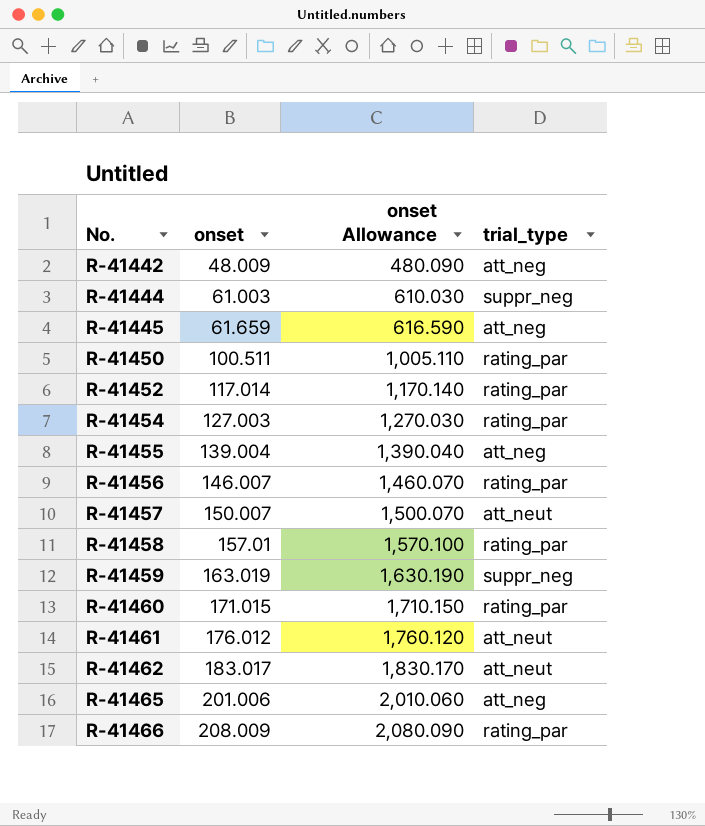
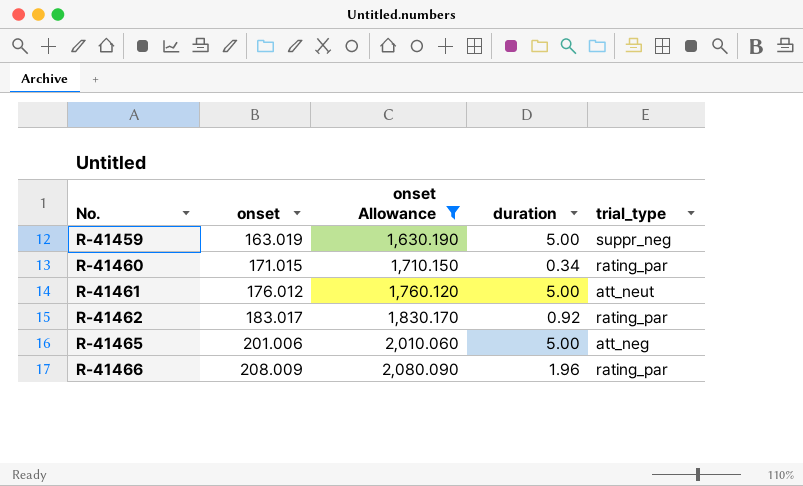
filter: none -> onset Allowance >= 1,630.190
column duration | position: none -> 4
R-41462 | trial_type: att_neut -> rating_par

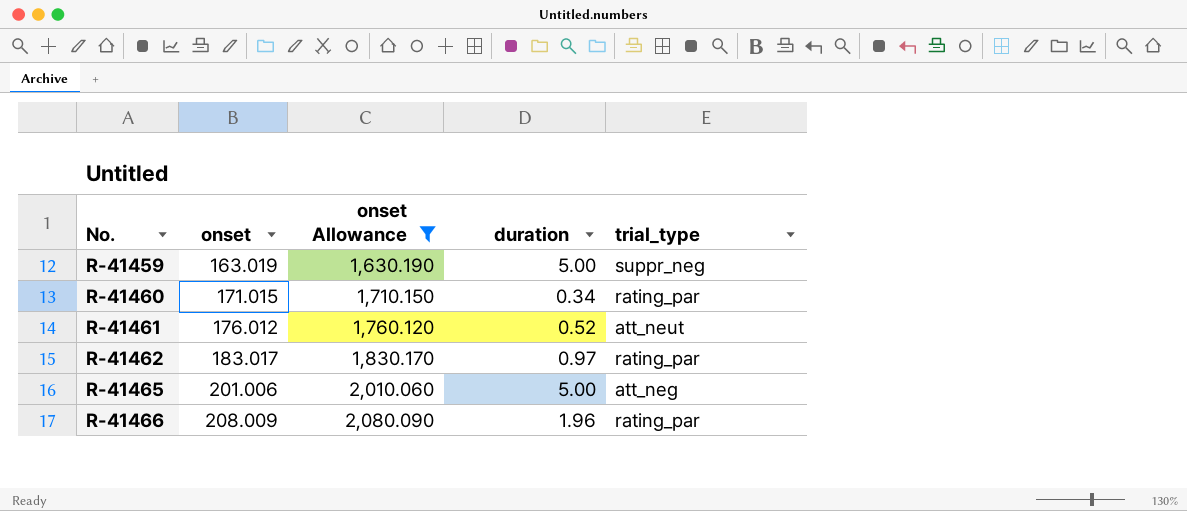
R-41461 | duration: 5.00 -> 0.52
R-41462 | duration: 0.92 -> 0.97

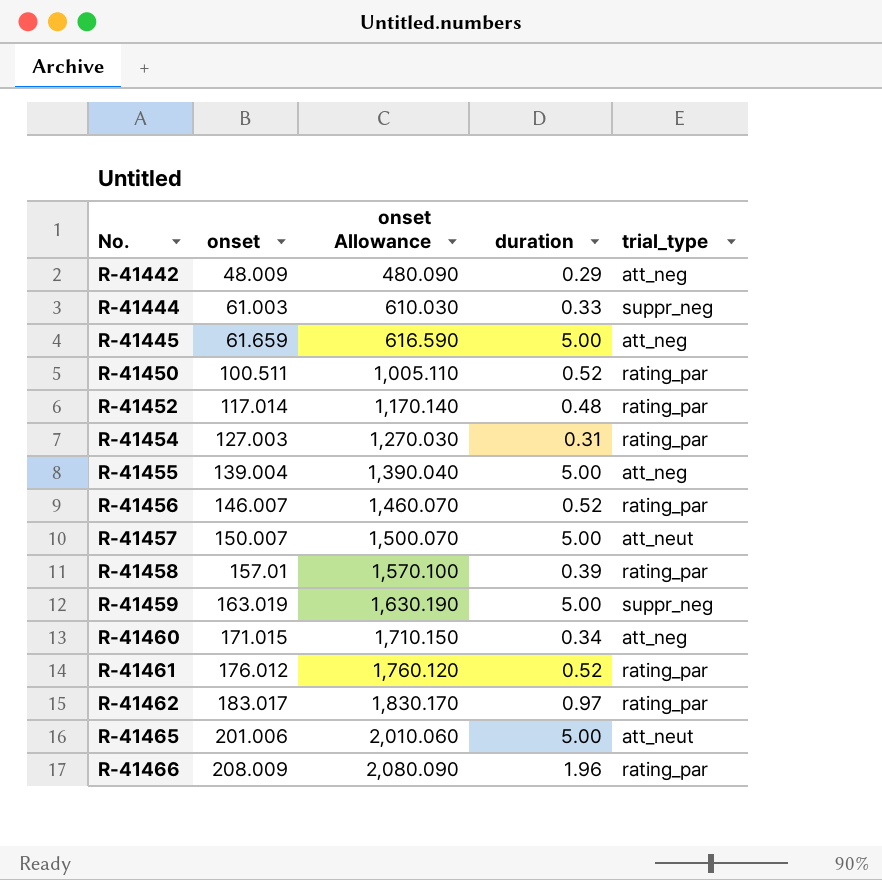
filter: onset Allowance >= 1,630.190 -> none
R-41460 | trial_type: rating_par -> att_neg
R-41461 | trial_type: att_neut -> rating_par
R-41465 | trial_type: att_neg -> att_neut

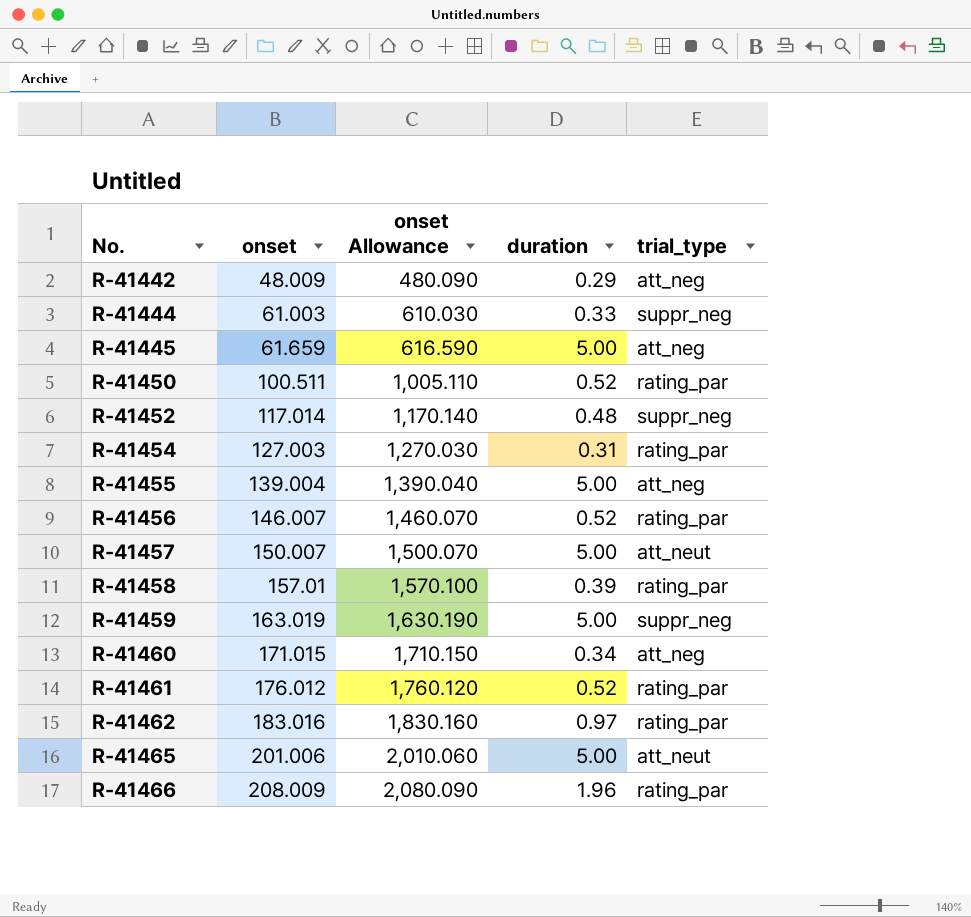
R-41452 | trial_type: rating_par -> suppr_neg
R-41462 | onset: 183.017 -> 183.016
R-41462 | onset Allowance: 1,830.170 -> 1,830.160

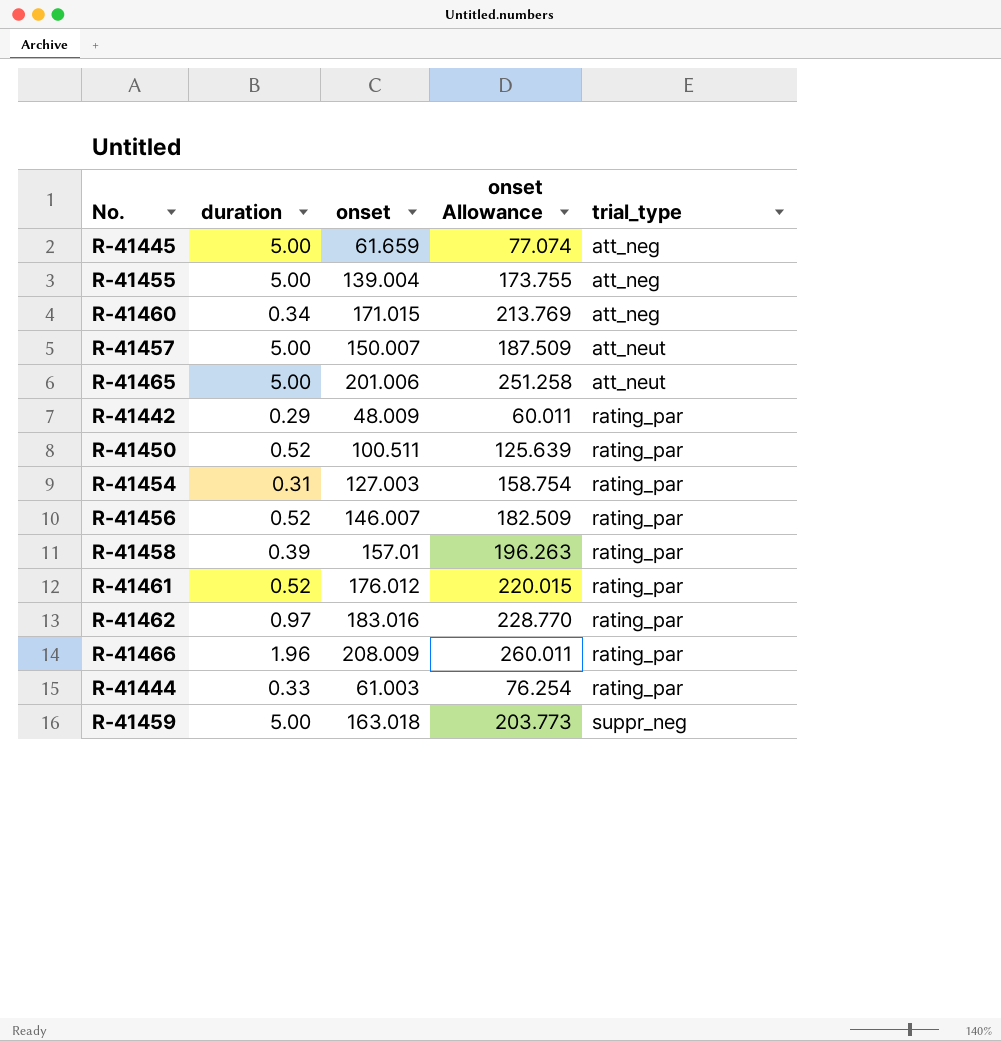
row order: No. ascending -> trial_type ascending
column duration | position: 4 -> 2
column onset Allowance | formula: [onset] * 10 -> [onset] * 1.25
row R-41452: 117.014 | 1,170.140 | 0.48 | suppr_neg -> none
R-41442 | trial_type: att_neg -> rating_par
R-41444 | trial_type: suppr_neg -> rating_par
R-41459 | onset: 163.019 -> 163.018

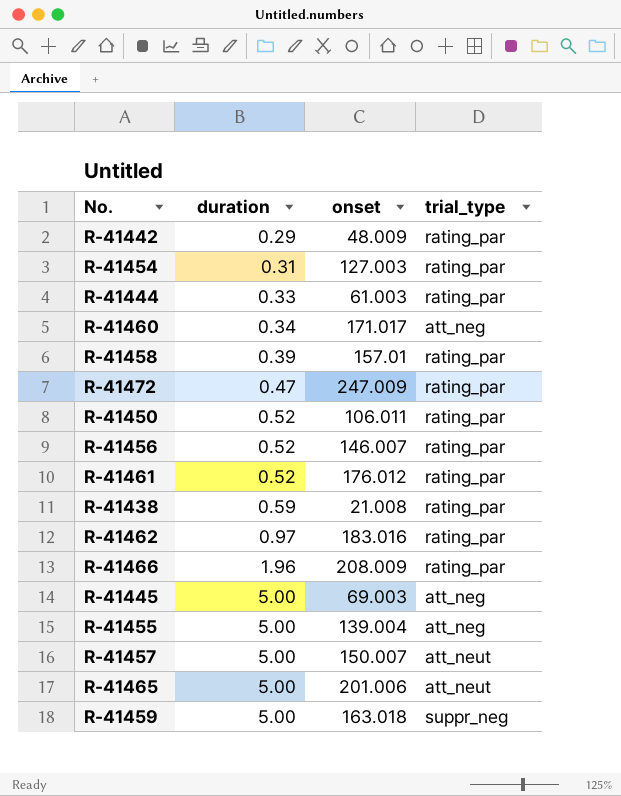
row order: trial_type ascending -> duration ascending
column onset Allowance | formula: [onset] * 1.25 -> none
R-41460 | onset: 171.015 -> 171.017
row R-41472: none -> 0.47 | 247.009 | rating_par
R-41450 | onset: 100.511 -> 106.011
row R-41438: none -> 0.59 | 21.008 | rating_par
R-41445 | onset: 61.659 -> 69.003

